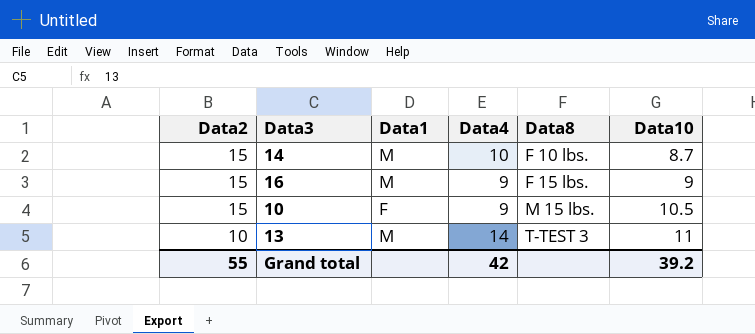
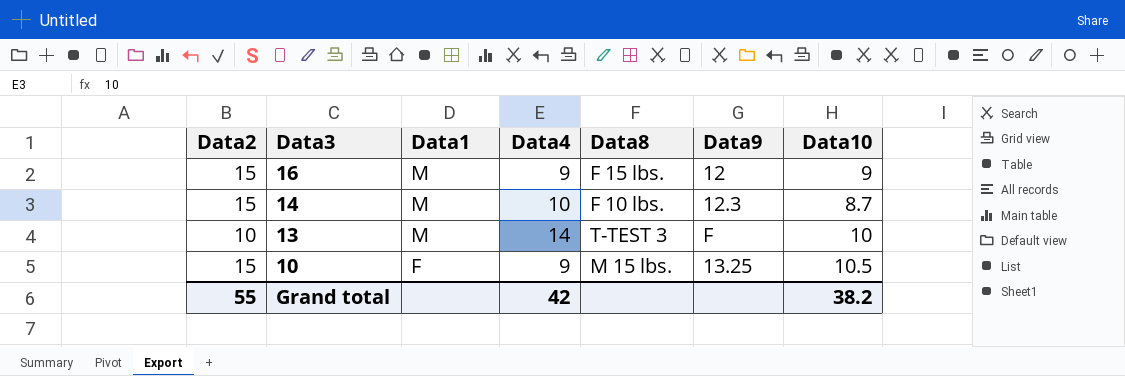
row order: Data2 descending -> Data3 descending
column Data9 | position: none -> 6
13 | Data10: 11 -> 10
Grand total | Data10: 39.2 -> 38.2

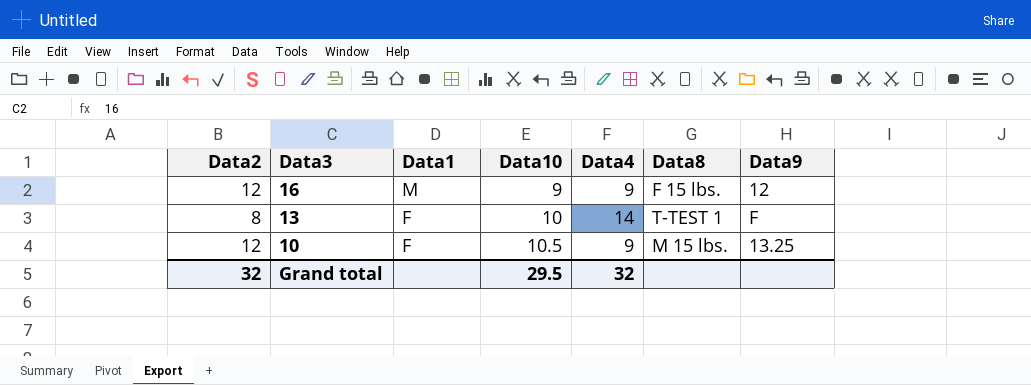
column Data10 | position: 7 -> 4
row 14: 15 | M | 10 | F 10 lbs. | 12.3 | 8.7 -> none
16 | Data2: 15 -> 12
13 | Data2: 10 -> 8
13 | Data1: M -> F
13 | Data8: T-TEST 3 -> T-TEST 1
10 | Data2: 15 -> 12
Grand total | Data2: 55 -> 32
Grand total | Data10: 38.2 -> 29.5
Grand total | Data4: 42 -> 32

